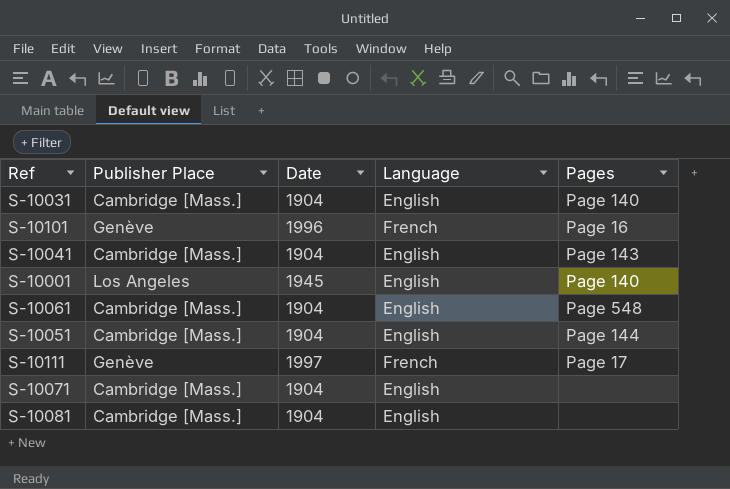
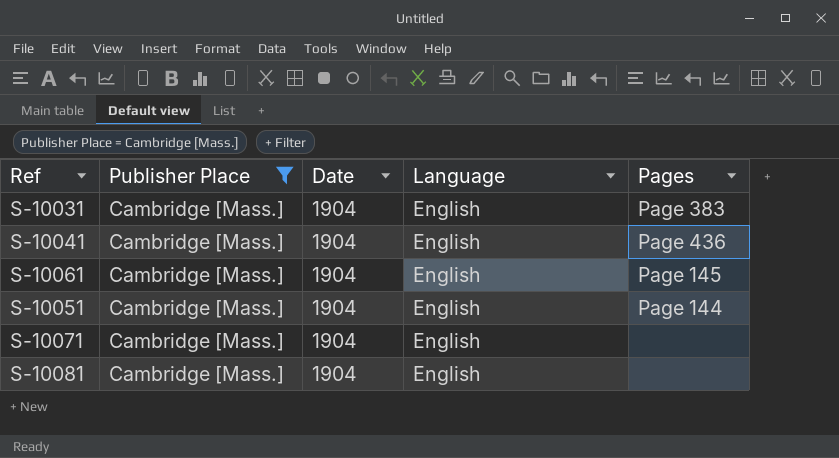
filter: none -> Publisher Place = Cambridge [Mass.]
S-10031 | Pages: Page 140 -> Page 383
S-10041 | Pages: Page 143 -> Page 436
S-10061 | Pages: Page 548 -> Page 145

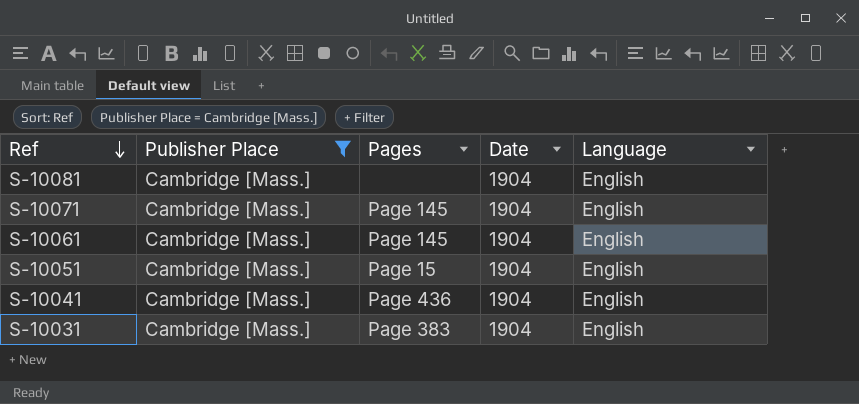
row order: none -> Ref descending
column Pages | position: 5 -> 3
S-10071 | Pages: none -> Page 145
S-10051 | Pages: Page 144 -> Page 15

